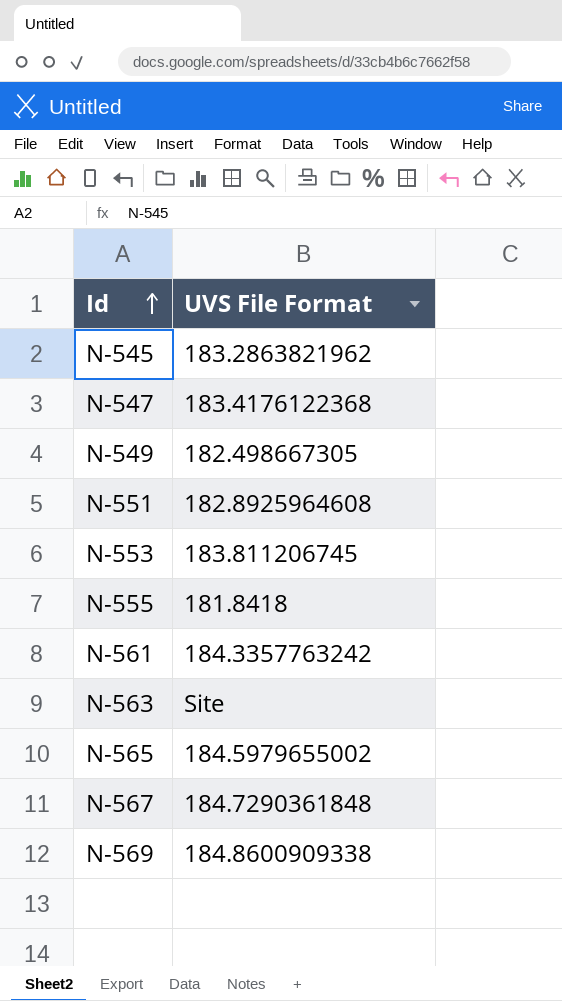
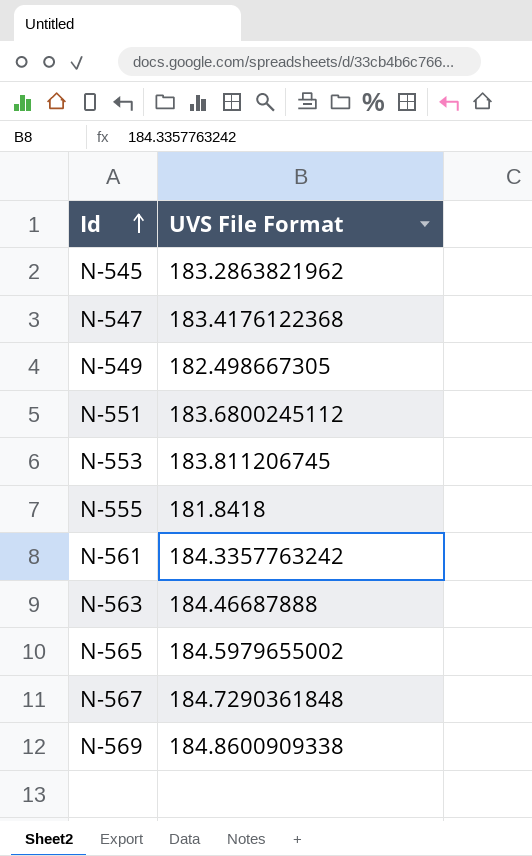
N-551 | UVS File Format: 182.8925964608 -> 183.6800245112
N-563 | UVS File Format: Site -> 184.46687888

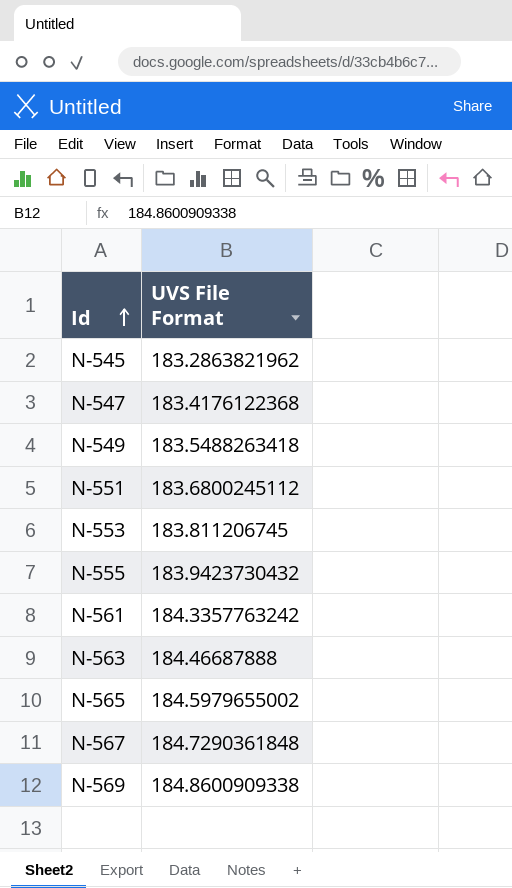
N-549 | UVS File Format: 182.498667305 -> 183.5488263418
N-555 | UVS File Format: 181.8418 -> 183.9423730432

